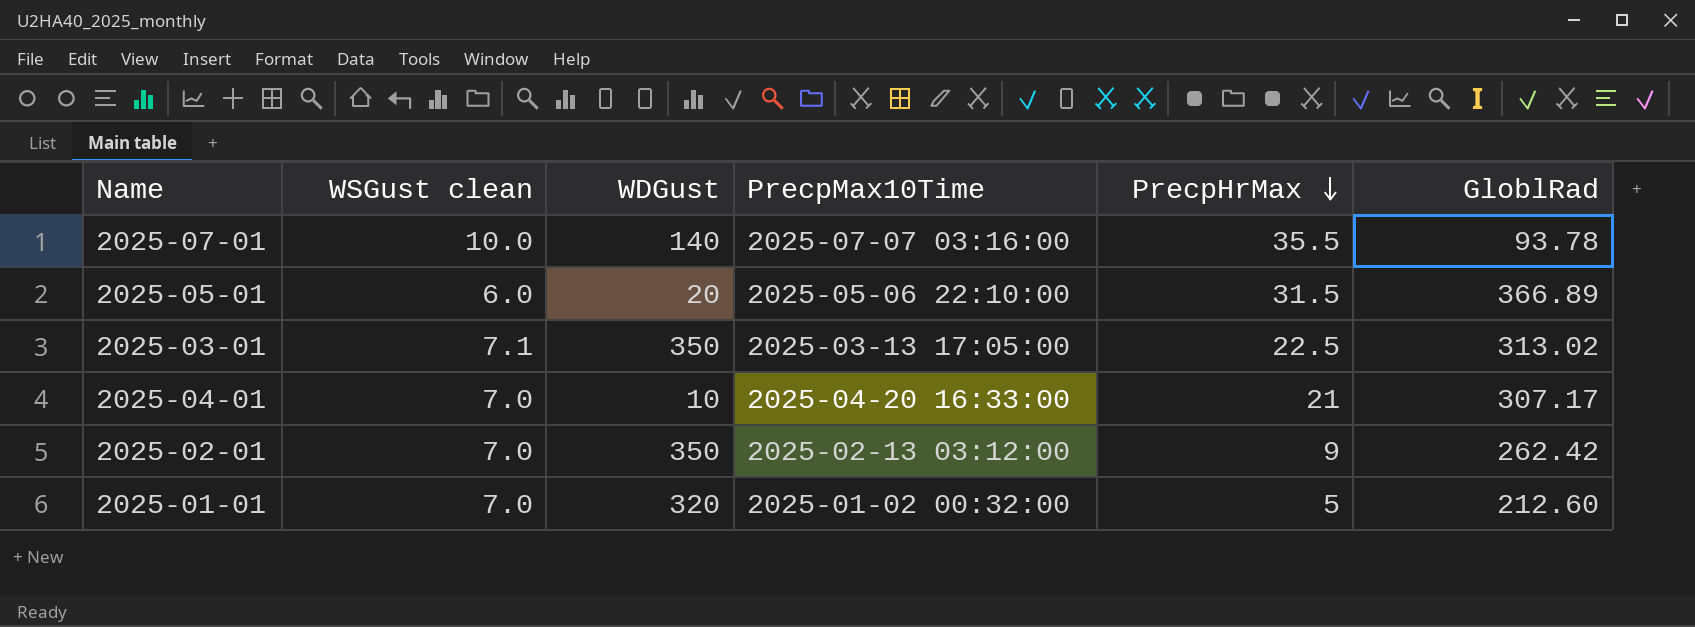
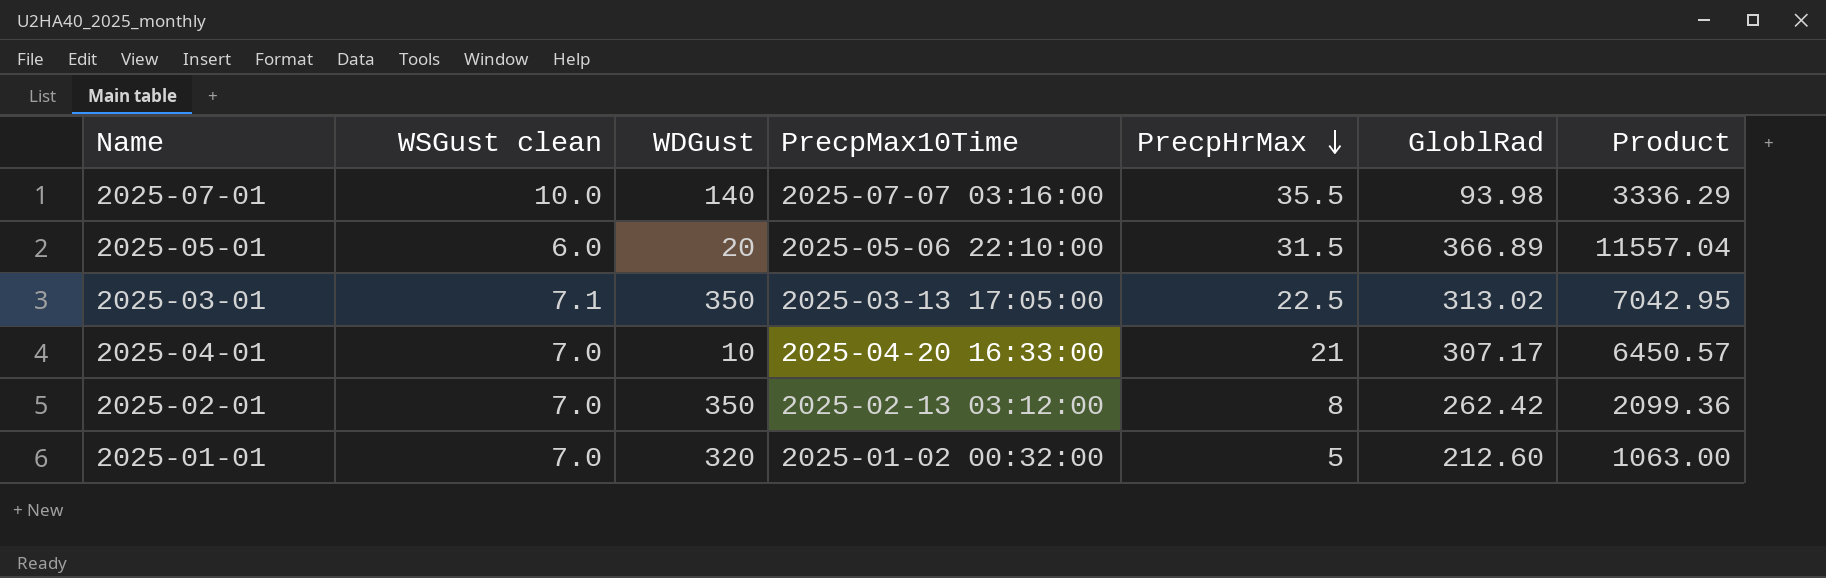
column Product | formula: none -> [PrecpHrMax] * [GloblRad]
2025-07-01 | GloblRad: 93.78 -> 93.98
2025-02-01 | PrecpHrMax: 9 -> 8

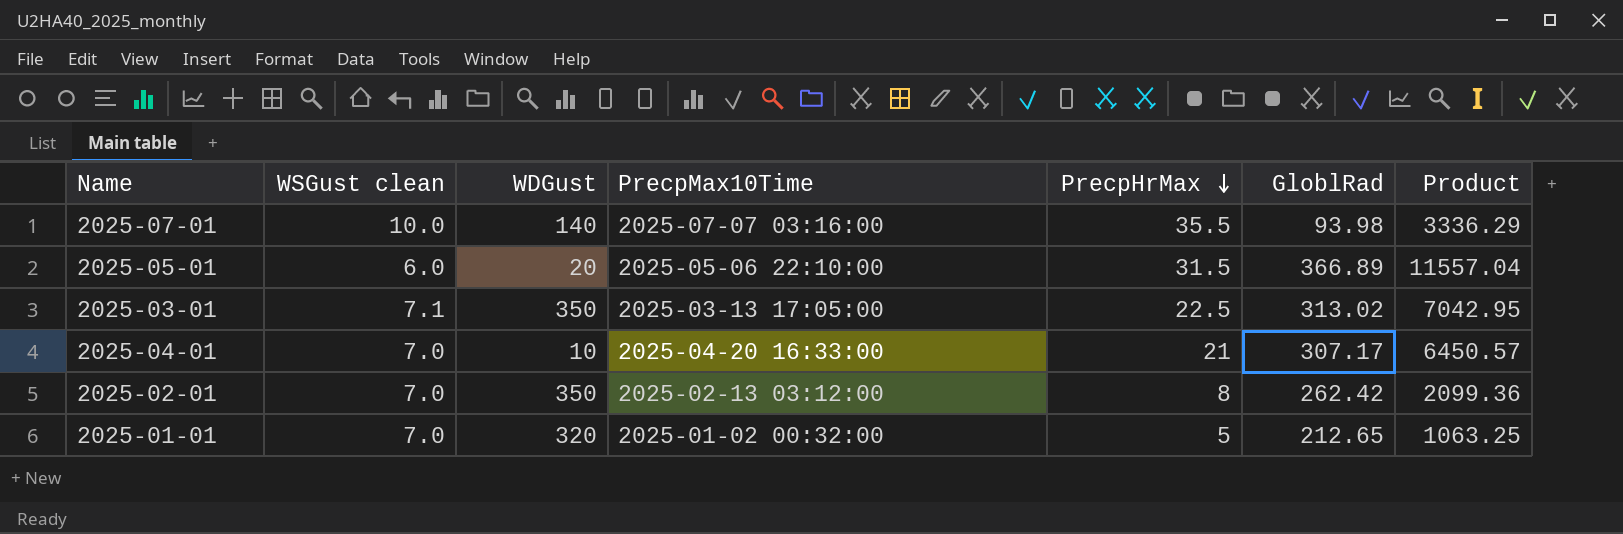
2025-01-01 | GloblRad: 212.60 -> 212.65
2025-01-01 | Product: 1063.00 -> 1063.25

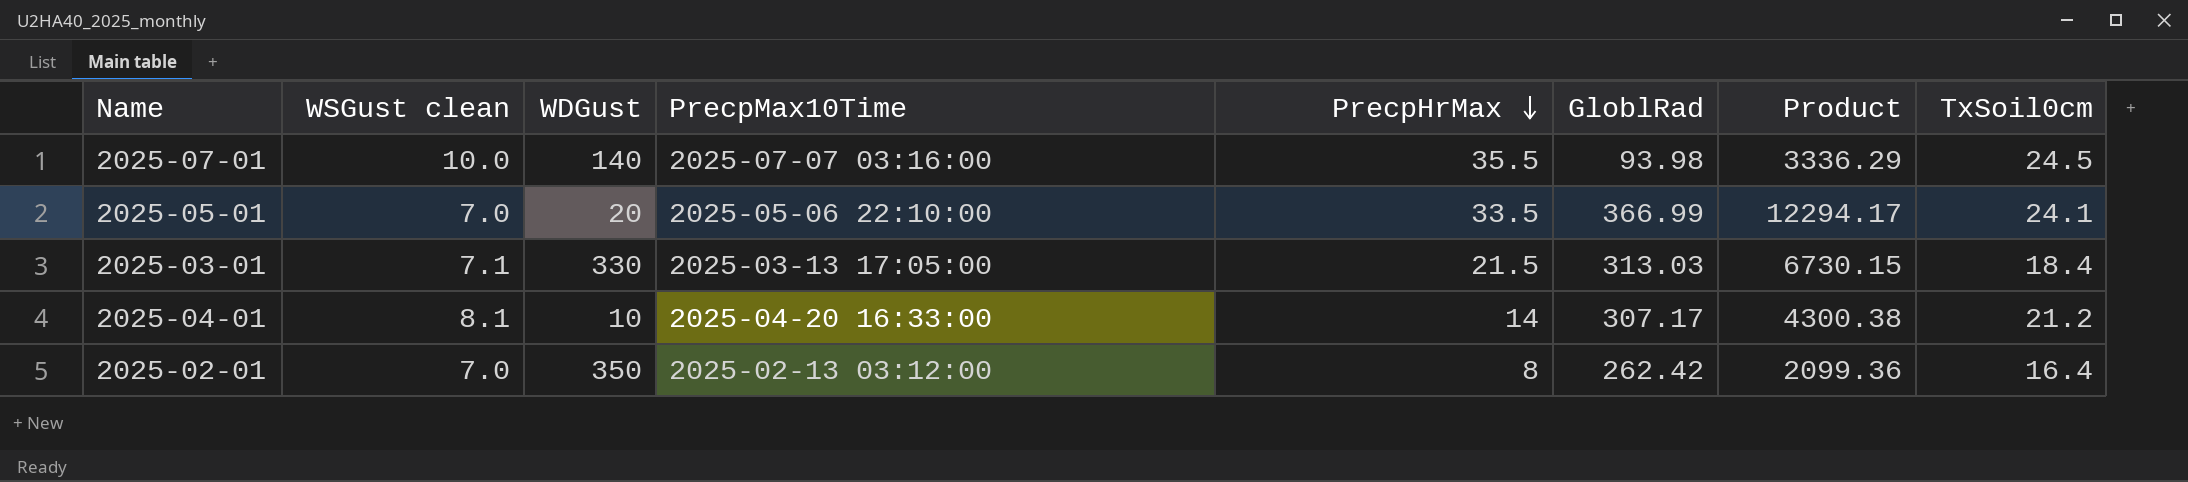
column TxSoil0cm | position: none -> 8
row 2025-01-01: 7.0 | 320 | 2025-01-02 00:32:00 | 5 | 212.65 | 1063.25 -> none
2025-05-01 | WSGust clean: 6.0 -> 7.0
2025-05-01 | PrecpHrMax: 31.5 -> 33.5
2025-05-01 | GloblRad: 366.89 -> 366.99
2025-05-01 | Product: 11557.04 -> 12294.17
2025-03-01 | WDGust: 350 -> 330
2025-03-01 | PrecpHrMax: 22.5 -> 21.5
2025-03-01 | GloblRad: 313.02 -> 313.03
2025-03-01 | Product: 7042.95 -> 6730.15
2025-04-01 | WSGust clean: 7.0 -> 8.1
2025-04-01 | PrecpHrMax: 21 -> 14
2025-04-01 | Product: 6450.57 -> 4300.38

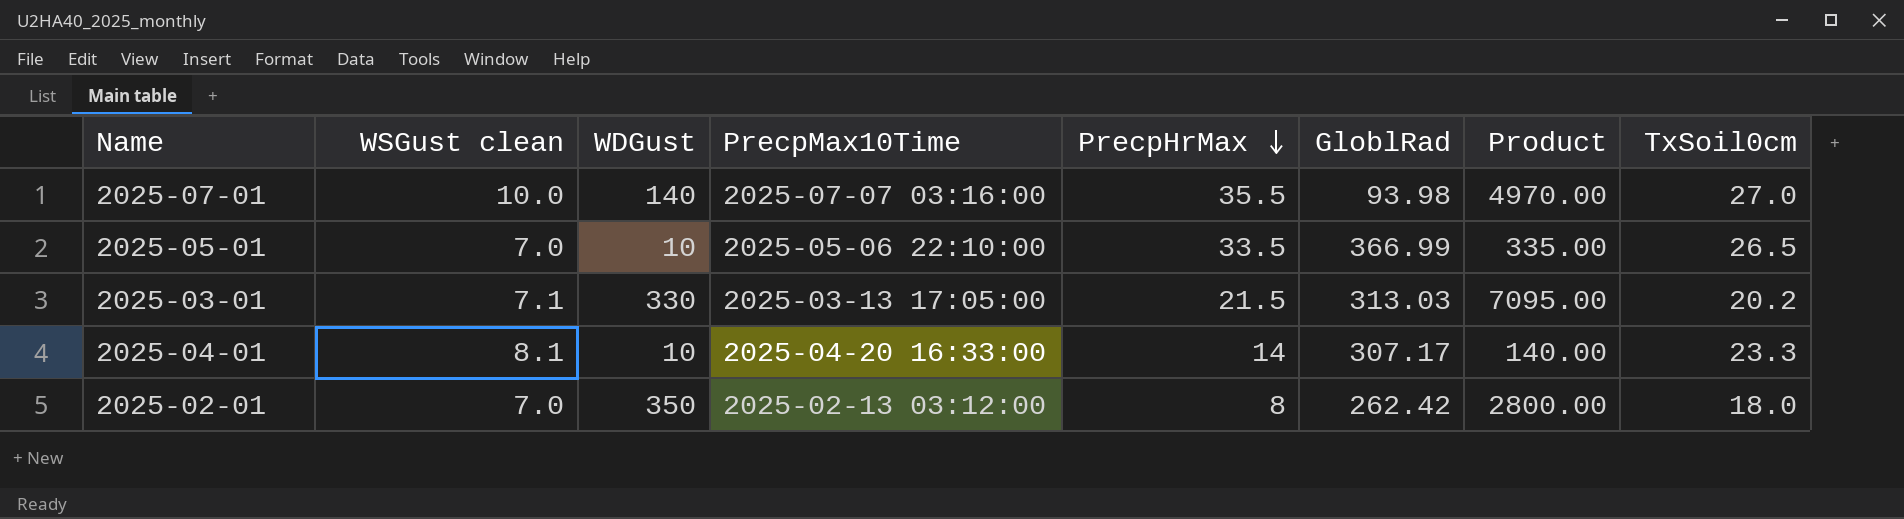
column Product | formula: [PrecpHrMax] * [GloblRad] -> [WDGust] * [PrecpHrMax]
2025-07-01 | TxSoil0cm: 24.5 -> 27.0
2025-05-01 | WDGust: 20 -> 10
2025-05-01 | TxSoil0cm: 24.1 -> 26.5
2025-03-01 | TxSoil0cm: 18.4 -> 20.2
2025-04-01 | TxSoil0cm: 21.2 -> 23.3
2025-02-01 | TxSoil0cm: 16.4 -> 18.0

